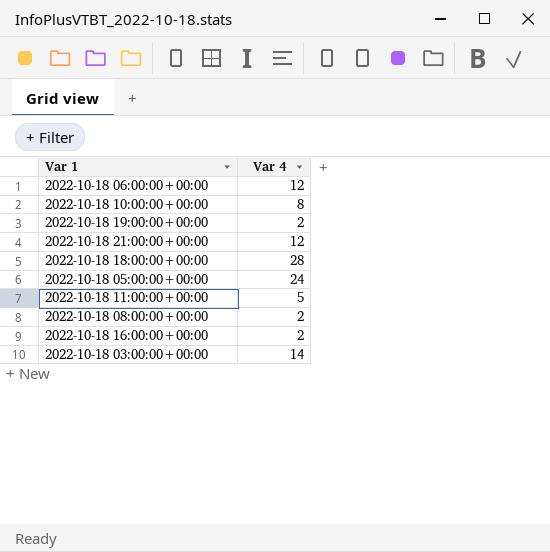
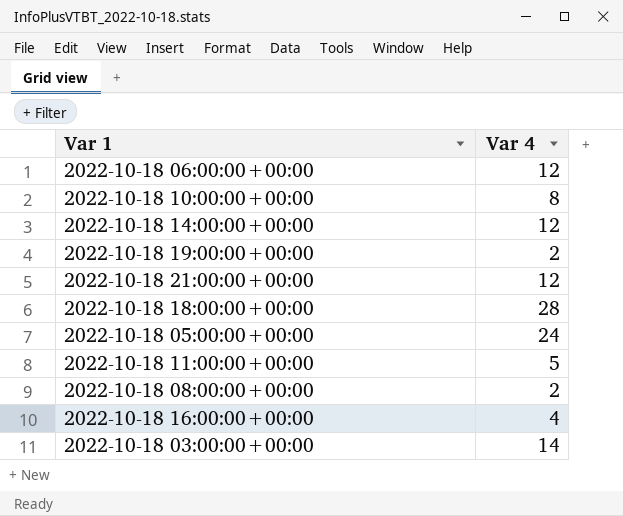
row 2022-10-18 14:00:00+00:00: none -> 12
2022-10-18 16:00:00+00:00 | Var 4: 2 -> 4

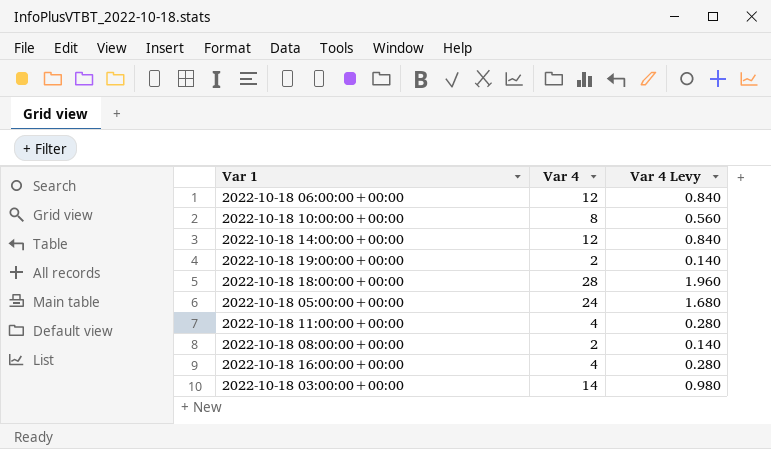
column Var 4 Levy | formula: none -> [Var 4] * 0.07
row 2022-10-18 21:00:00+00:00: 12 -> none
2022-10-18 11:00:00+00:00 | Var 4: 5 -> 4

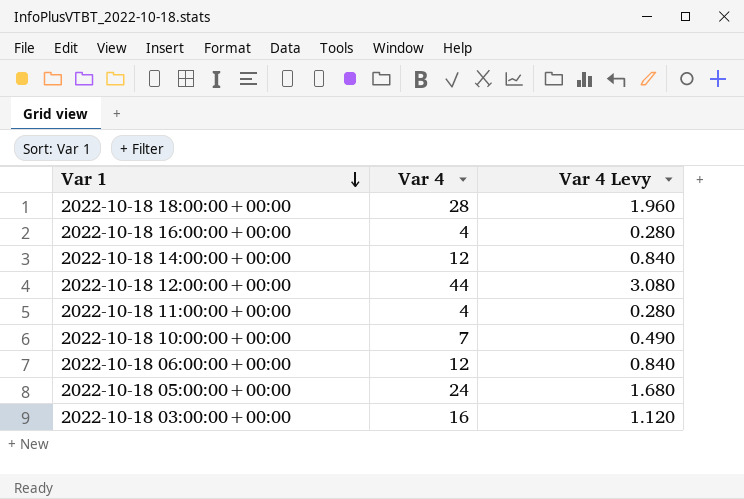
row order: none -> Var 1 descending
row 2022-10-18 19:00:00+00:00: 2 | 0.140 -> none
row 2022-10-18 08:00:00+00:00: 2 | 0.140 -> none
row 2022-10-18 12:00:00+00:00: none -> 44 | 3.080
2022-10-18 10:00:00+00:00 | Var 4: 8 -> 7
2022-10-18 10:00:00+00:00 | Var 4 Levy: 0.560 -> 0.490
2022-10-18 03:00:00+00:00 | Var 4: 14 -> 16
2022-10-18 03:00:00+00:00 | Var 4 Levy: 0.980 -> 1.120

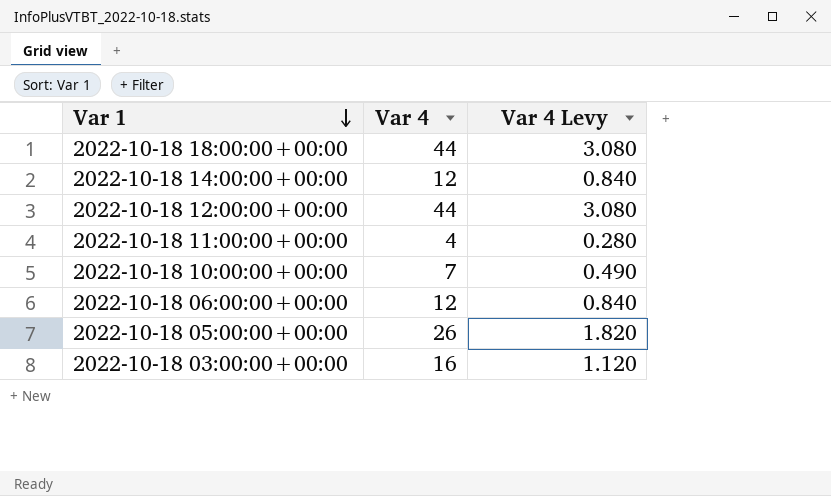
row 2022-10-18 16:00:00+00:00: 4 | 0.280 -> none
2022-10-18 18:00:00+00:00 | Var 4: 28 -> 44
2022-10-18 18:00:00+00:00 | Var 4 Levy: 1.960 -> 3.080
2022-10-18 05:00:00+00:00 | Var 4: 24 -> 26
2022-10-18 05:00:00+00:00 | Var 4 Levy: 1.680 -> 1.820

